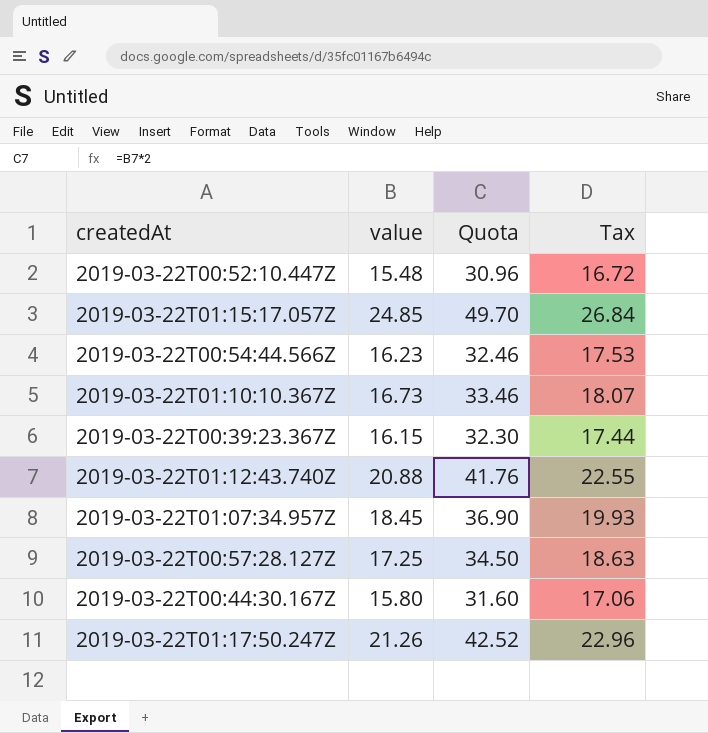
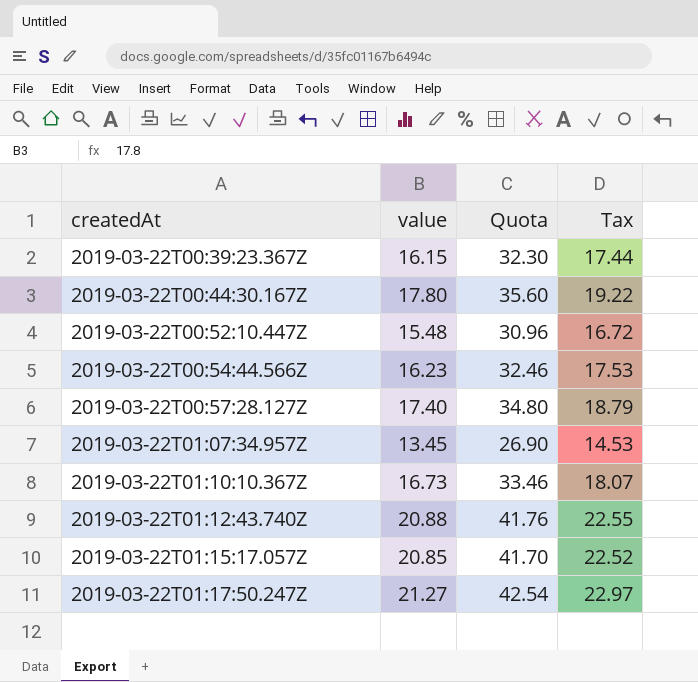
row order: none -> createdAt ascending
2019-03-22T00:44:30.167Z | value: 15.80 -> 17.80
2019-03-22T00:44:30.167Z | Quota: 31.60 -> 35.60
2019-03-22T00:44:30.167Z | Tax: 17.06 -> 19.22
2019-03-22T00:57:28.127Z | value: 17.25 -> 17.40
2019-03-22T00:57:28.127Z | Quota: 34.50 -> 34.80
2019-03-22T00:57:28.127Z | Tax: 18.63 -> 18.79
2019-03-22T01:07:34.957Z | value: 18.45 -> 13.45
2019-03-22T01:07:34.957Z | Quota: 36.90 -> 26.90
2019-03-22T01:07:34.957Z | Tax: 19.93 -> 14.53
2019-03-22T01:15:17.057Z | value: 24.85 -> 20.85
2019-03-22T01:15:17.057Z | Quota: 49.70 -> 41.70
2019-03-22T01:15:17.057Z | Tax: 26.84 -> 22.52
2019-03-22T01:17:50.247Z | value: 21.26 -> 21.27
2019-03-22T01:17:50.247Z | Quota: 42.52 -> 42.54
2019-03-22T01:17:50.247Z | Tax: 22.96 -> 22.97

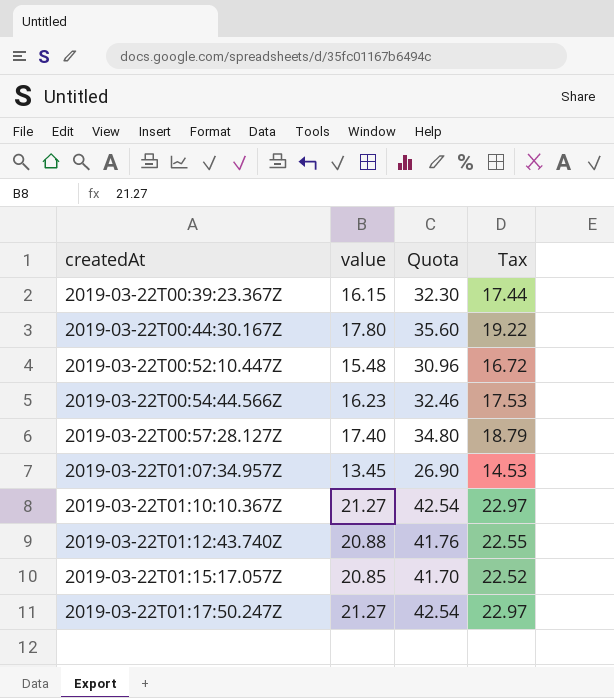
2019-03-22T01:10:10.367Z | value: 16.73 -> 21.27
2019-03-22T01:10:10.367Z | Quota: 33.46 -> 42.54
2019-03-22T01:10:10.367Z | Tax: 18.07 -> 22.97

